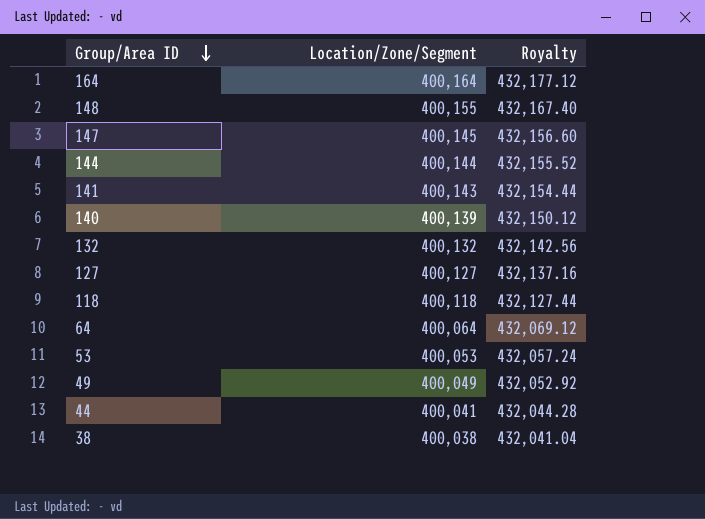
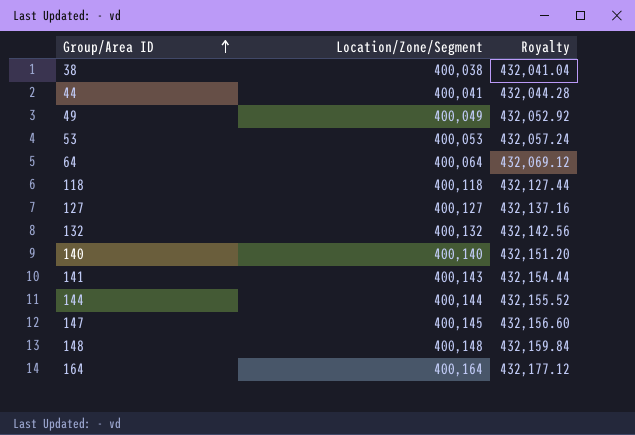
row order: Group/Area ID descending -> Group/Area ID ascending
140 | Location/Zone/Segment: 400,139 -> 400,140
140 | Royalty: 432,150.12 -> 432,151.20
148 | Location/Zone/Segment: 400,155 -> 400,148
148 | Royalty: 432,167.40 -> 432,159.84

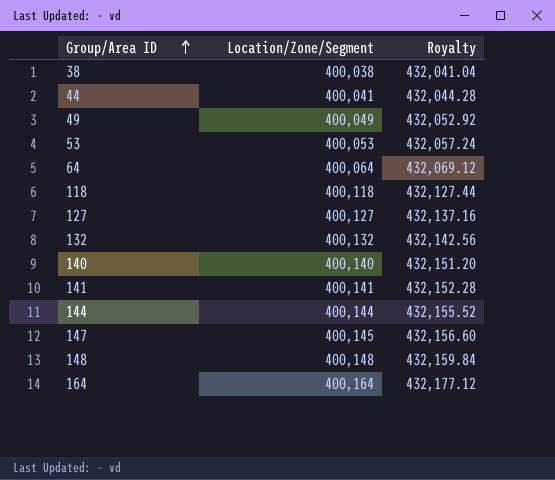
141 | Location/Zone/Segment: 400,143 -> 400,141
141 | Royalty: 432,154.44 -> 432,152.28

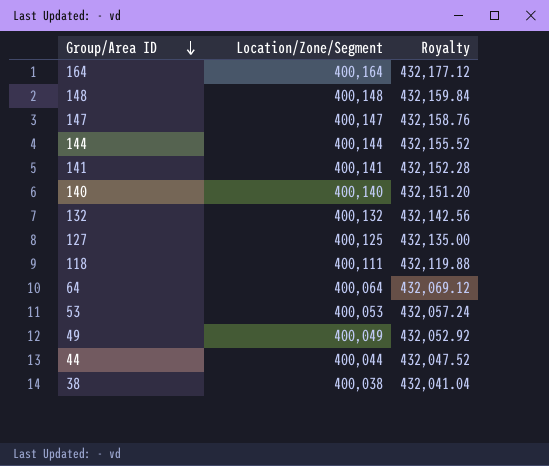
row order: Group/Area ID ascending -> Group/Area ID descending
147 | Location/Zone/Segment: 400,145 -> 400,147
147 | Royalty: 432,156.60 -> 432,158.76
127 | Location/Zone/Segment: 400,127 -> 400,125
127 | Royalty: 432,137.16 -> 432,135.00
118 | Location/Zone/Segment: 400,118 -> 400,111
118 | Royalty: 432,127.44 -> 432,119.88
44 | Location/Zone/Segment: 400,041 -> 400,044
44 | Royalty: 432,044.28 -> 432,047.52

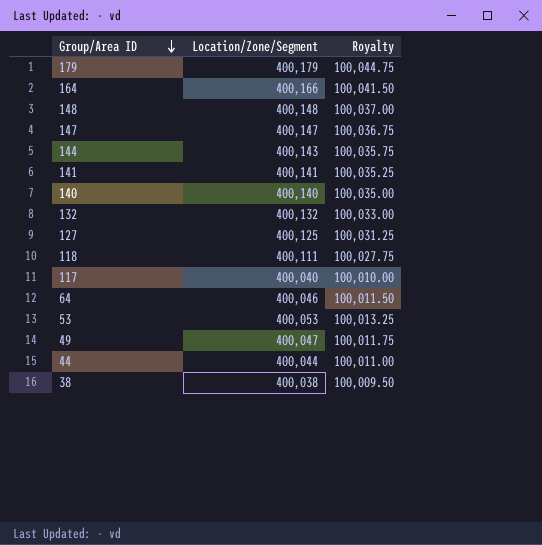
column Royalty | formula: [Location/Zone/Segment] * 1.08 -> [Location/Zone/Segment] * 0.25
row 179: none -> 400,179 | 100,044.75
164 | Location/Zone/Segment: 400,164 -> 400,166
144 | Location/Zone/Segment: 400,144 -> 400,143
row 117: none -> 400,040 | 100,010.00
64 | Location/Zone/Segment: 400,064 -> 400,046
49 | Location/Zone/Segment: 400,049 -> 400,047

